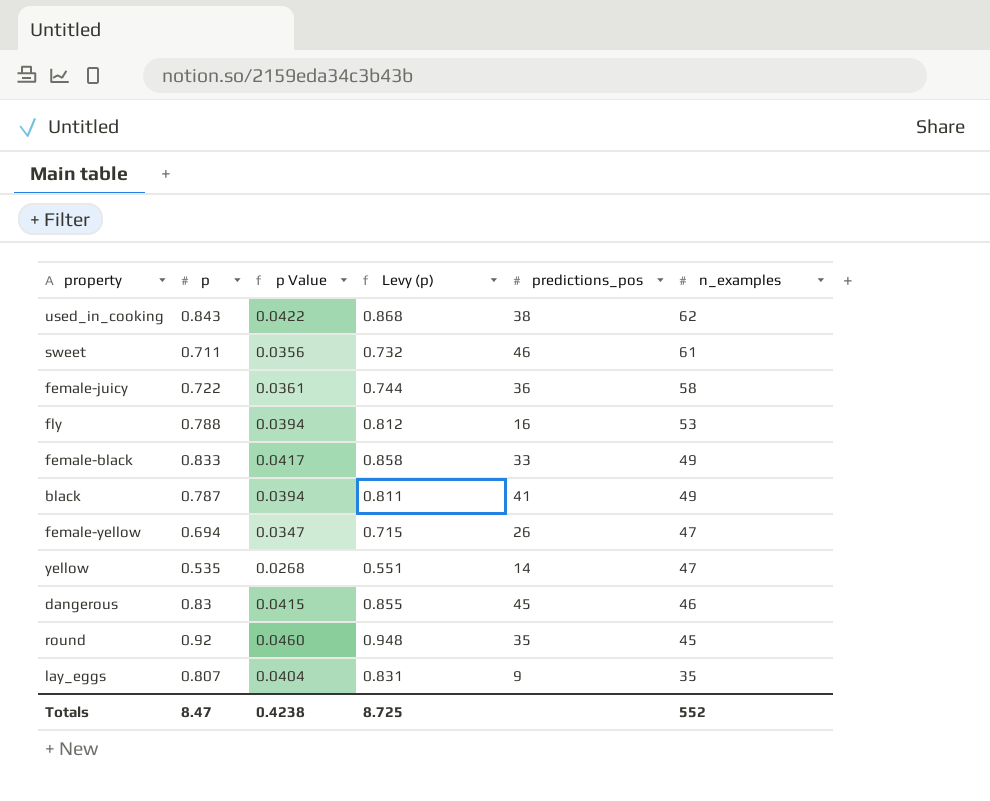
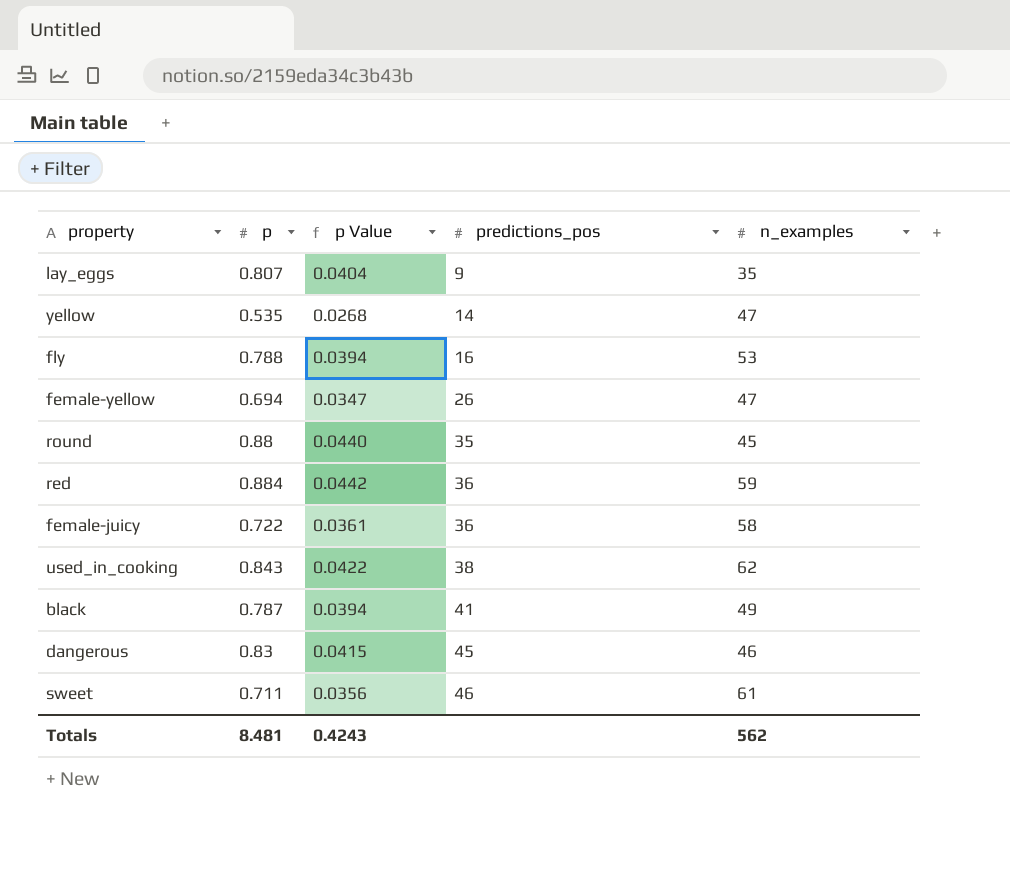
row order: n_examples descending -> predictions_pos ascending
column Levy (p) | formula: [p] * 1.03 -> none
row female-black: 0.833 | 0.0417 | 0.858 | 33 | 49 -> none
round | p: 0.92 -> 0.88
round | p Value: 0.0460 -> 0.0440
row red: none -> 0.884 | 0.0442 | 36 | 59
Totals | p: 8.47 -> 8.481
Totals | p Value: 0.4238 -> 0.4243
Totals | n_examples: 552 -> 562

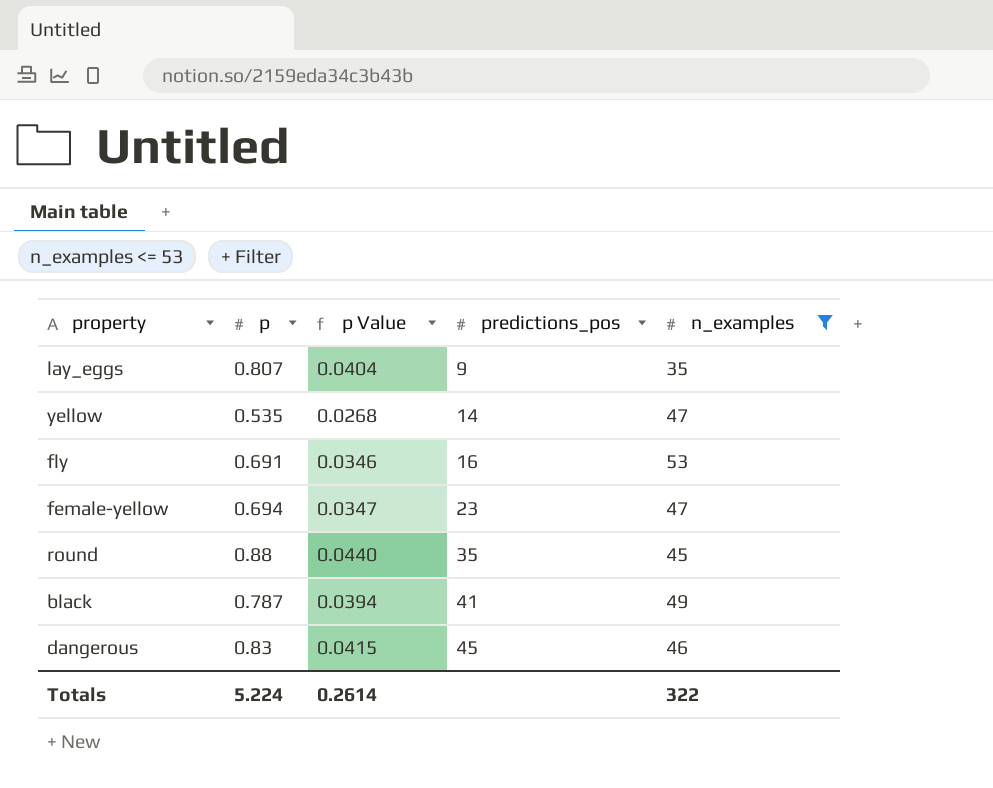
filter: none -> n_examples <= 53
fly | p: 0.788 -> 0.691
fly | p Value: 0.0394 -> 0.0346
female-yellow | predictions_pos: 26 -> 23
Totals | p: 8.481 -> 5.224
Totals | p Value: 0.4243 -> 0.2614
Totals | n_examples: 562 -> 322

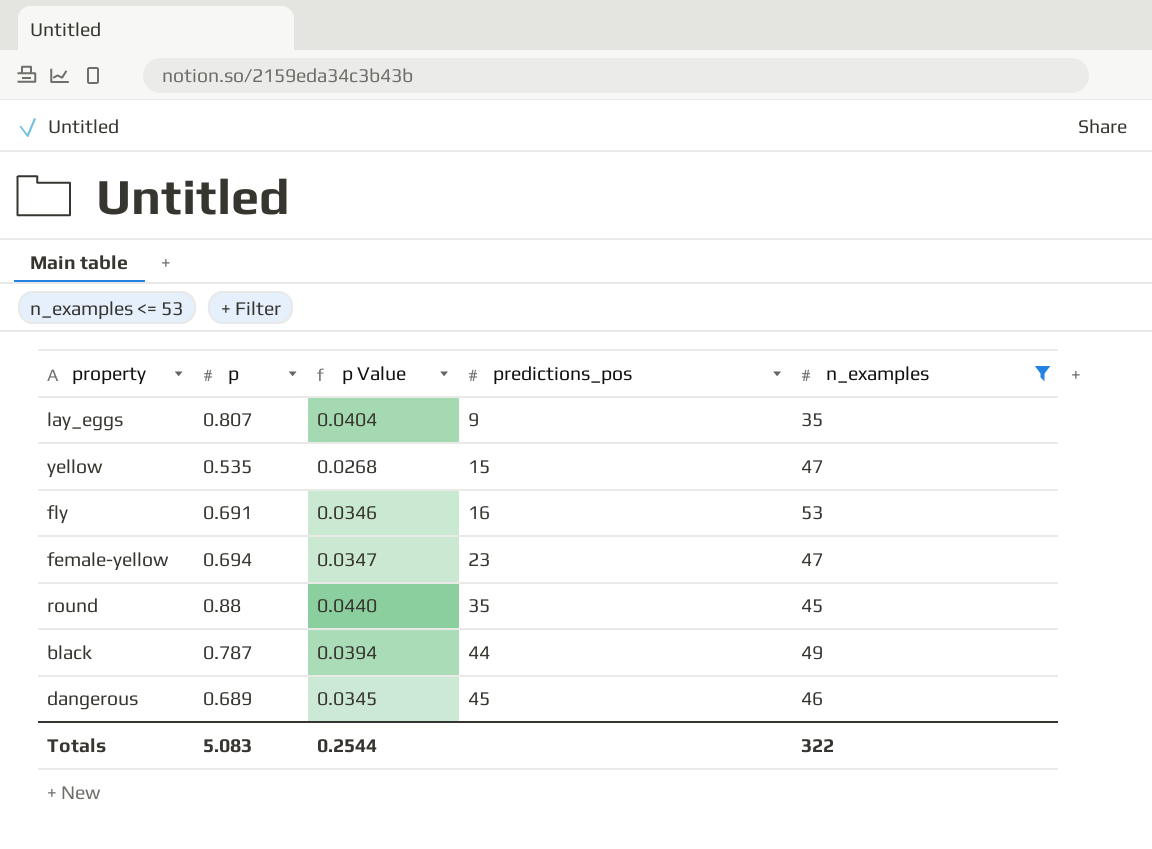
yellow | predictions_pos: 14 -> 15
black | predictions_pos: 41 -> 44
dangerous | p: 0.83 -> 0.689
dangerous | p Value: 0.0415 -> 0.0345
Totals | p: 5.224 -> 5.083
Totals | p Value: 0.2614 -> 0.2544

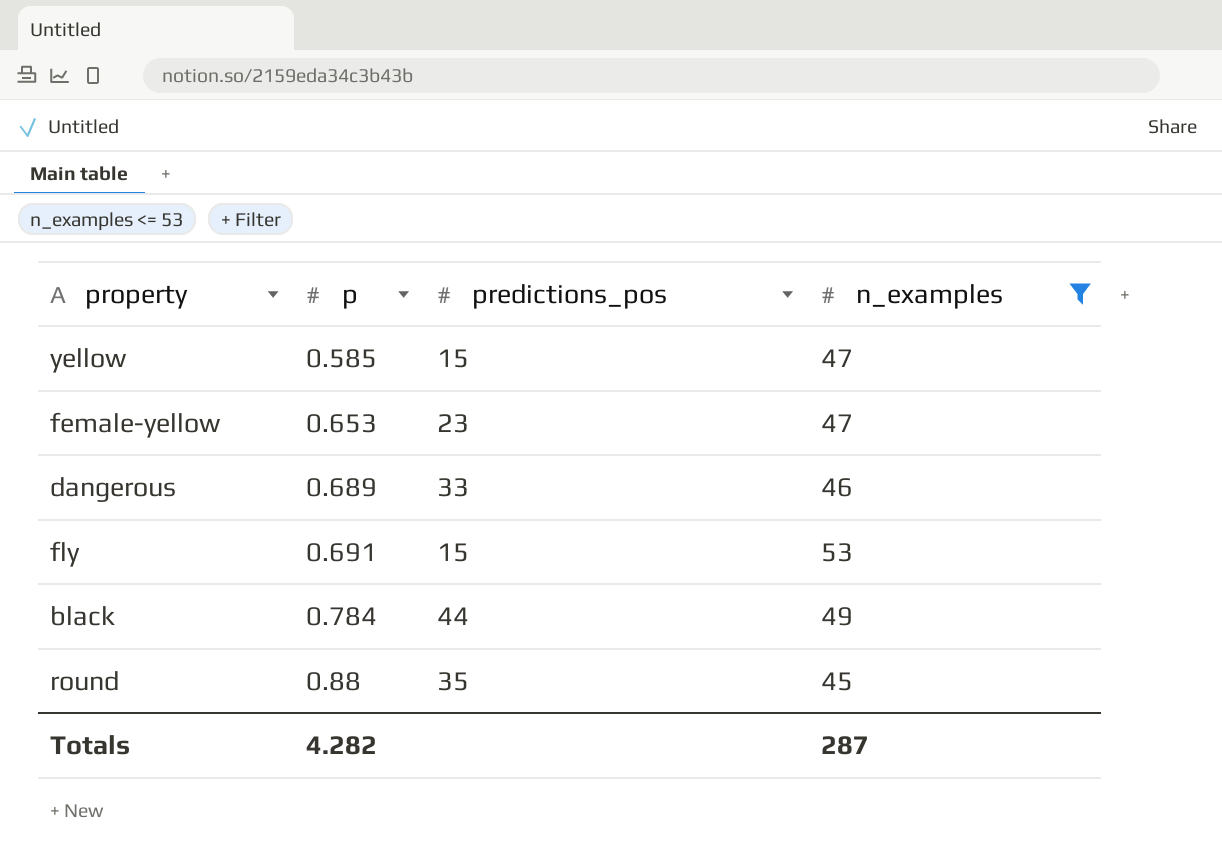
row order: predictions_pos ascending -> p ascending
column p Value | formula: [p] * 0.05 -> none
row lay_eggs: 0.807 | 0.0404 | 9 | 35 -> none
yellow | p: 0.535 -> 0.585
female-yellow | p: 0.694 -> 0.653
dangerous | predictions_pos: 45 -> 33
fly | predictions_pos: 16 -> 15
black | p: 0.787 -> 0.784
Totals | p: 5.083 -> 4.282
Totals | n_examples: 322 -> 287

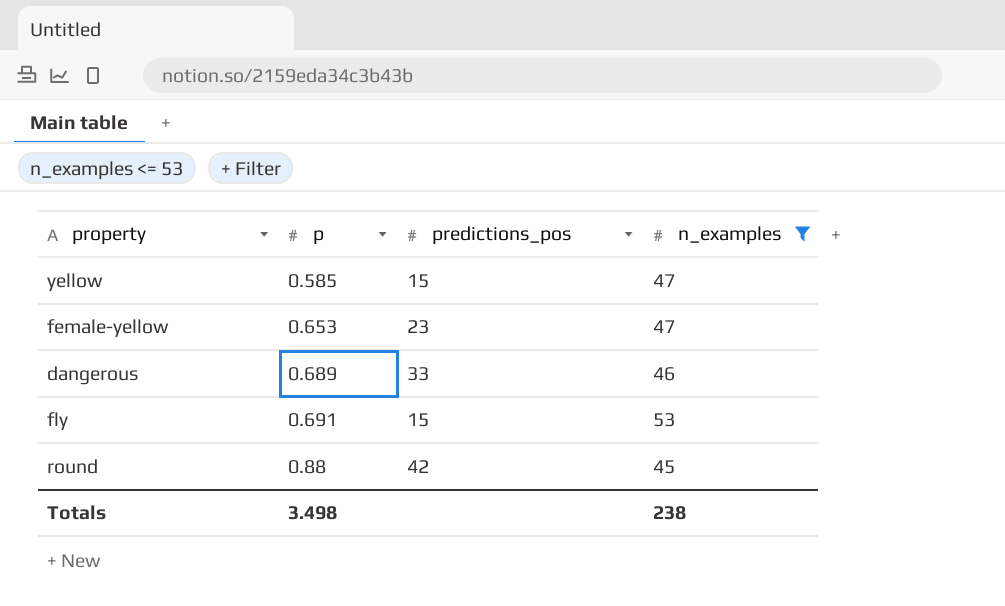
row black: 0.784 | 44 | 49 -> none
round | predictions_pos: 35 -> 42
Totals | p: 4.282 -> 3.498
Totals | n_examples: 287 -> 238

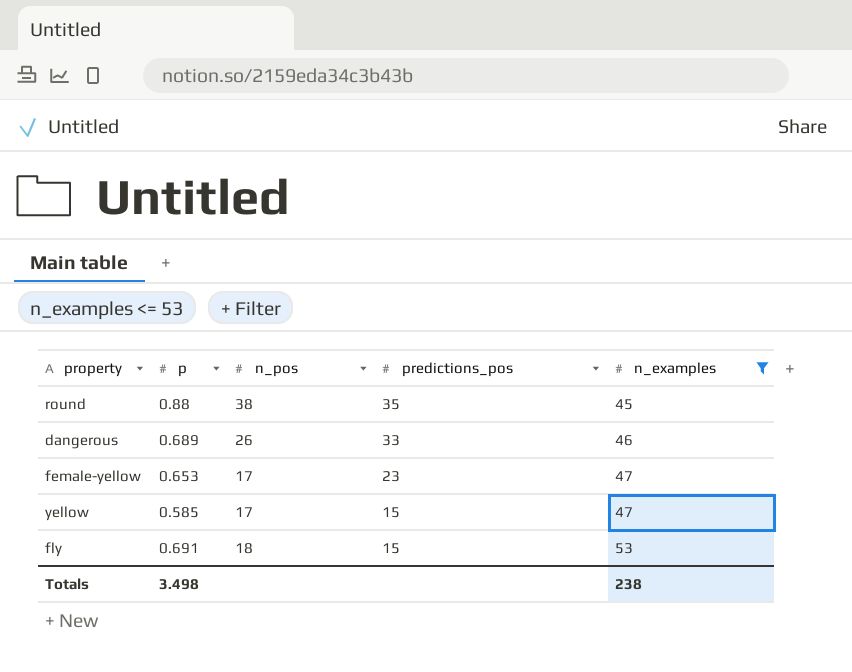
row order: p ascending -> predictions_pos descending
column n_pos | position: none -> 3
round | predictions_pos: 42 -> 35

